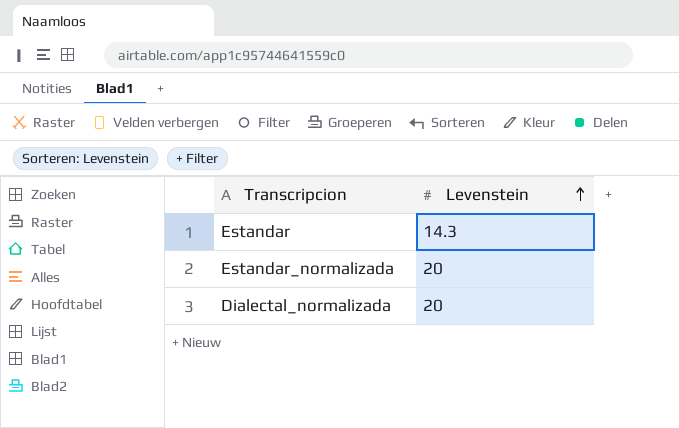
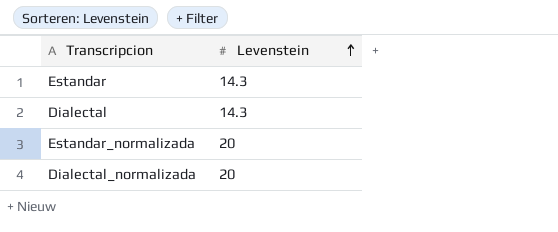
row Dialectal: none -> 14.3

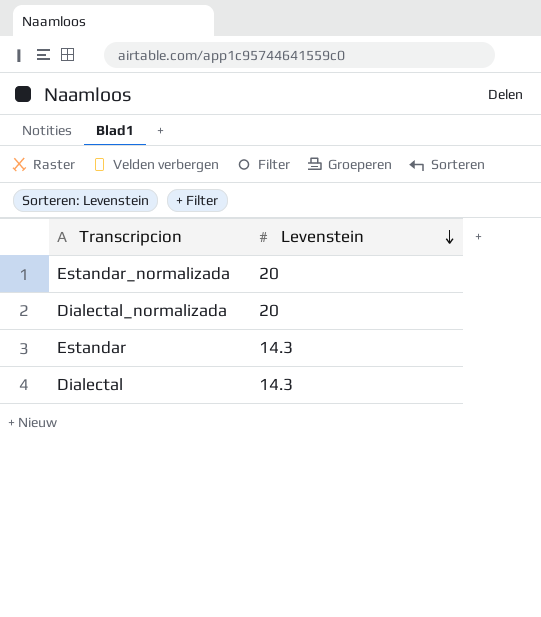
row order: Levenstein ascending -> Levenstein descending

